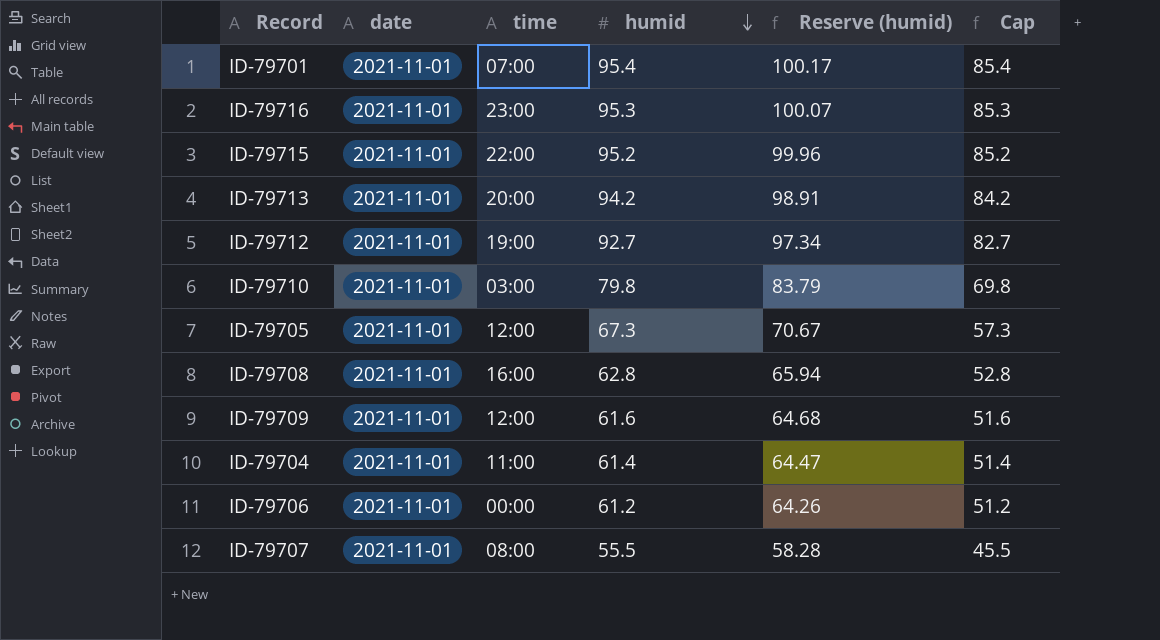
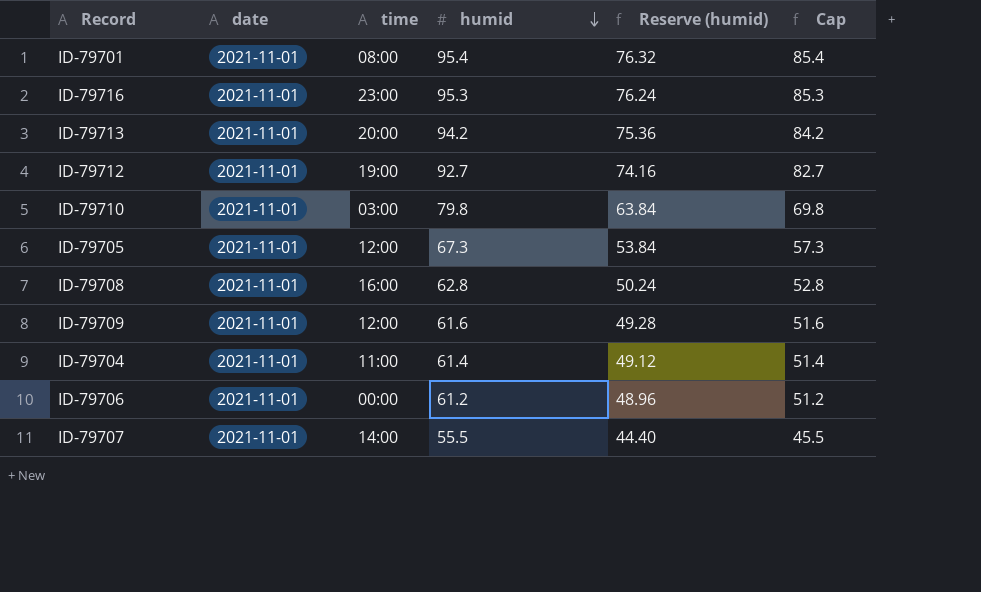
column Reserve (humid) | formula: [humid] * 1.05 -> [humid] * 0.8
row ID-79715: 2021-11-01 | 22:00 | 95.2 | 99.96 | 85.2 -> none
ID-79701 | time: 07:00 -> 08:00
ID-79707 | time: 08:00 -> 14:00

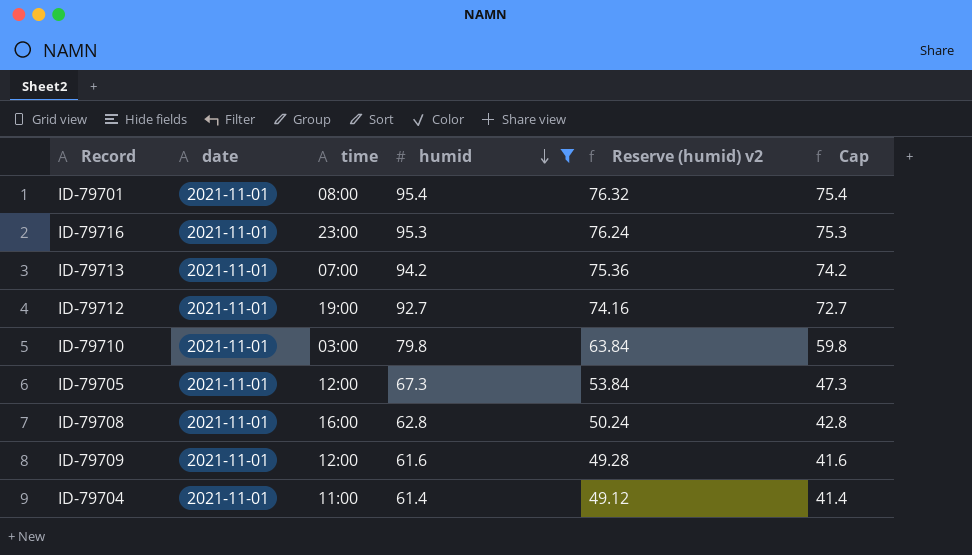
filter: none -> humid >= 61.4
column name: Reserve (humid) -> Reserve (humid) v2
column Cap | formula: [humid] - 10 -> [humid] - 20
ID-79713 | time: 20:00 -> 07:00

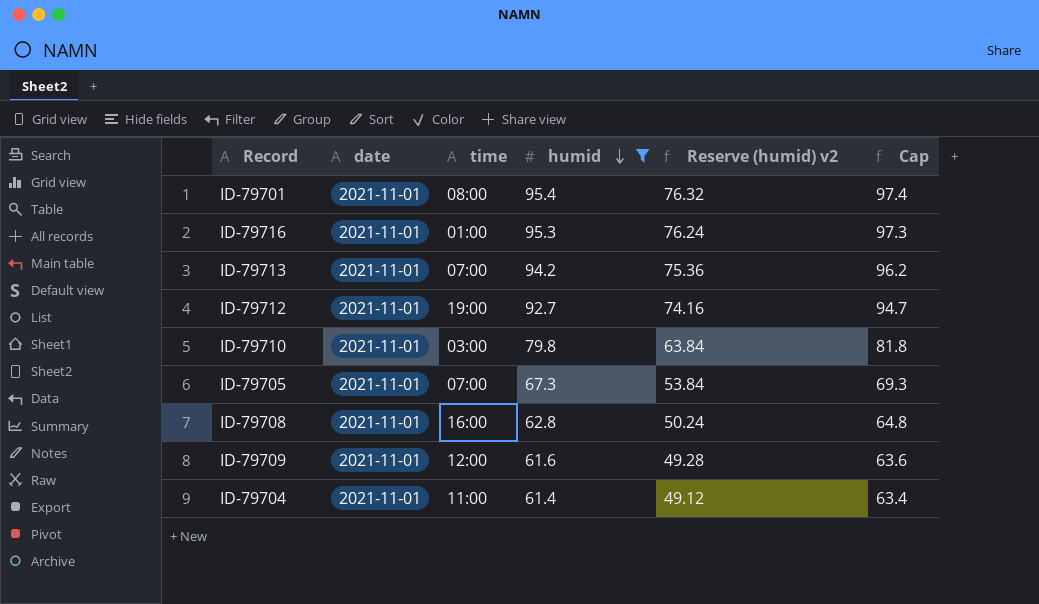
column Cap | formula: [humid] - 20 -> [humid] + 2
ID-79716 | time: 23:00 -> 01:00
ID-79705 | time: 12:00 -> 07:00

